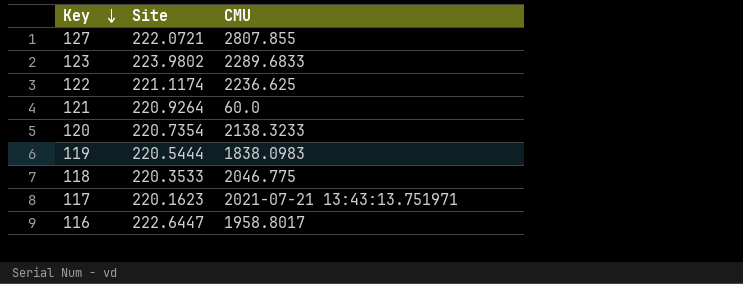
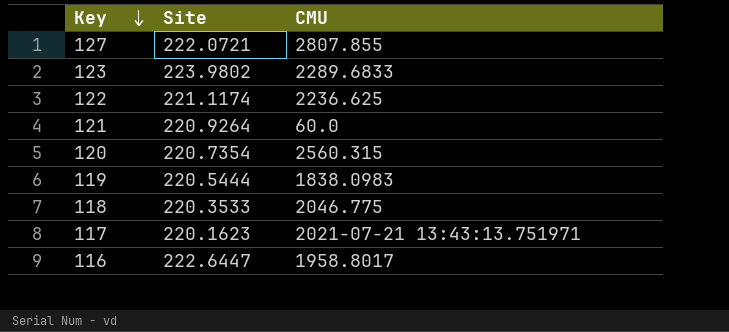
120 | CMU: 2138.3233 -> 2560.315

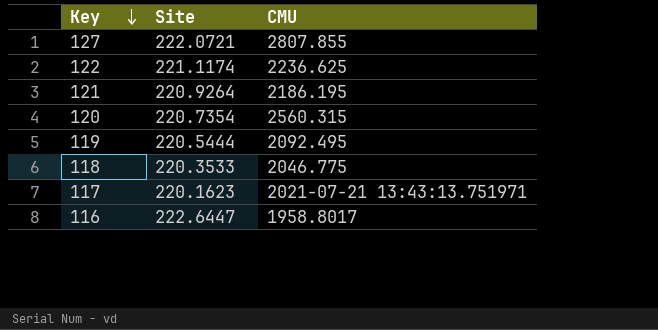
row 123: 223.9802 | 2289.6833 -> none
121 | CMU: 60.0 -> 2186.195
119 | CMU: 1838.0983 -> 2092.495

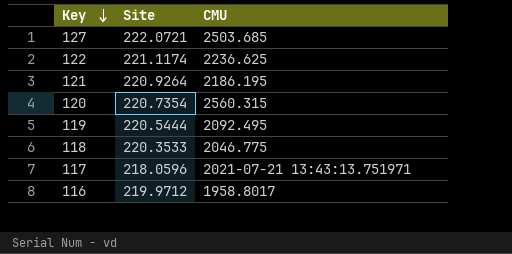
127 | CMU: 2807.855 -> 2503.685
117 | Site: 220.1623 -> 218.0596
116 | Site: 222.6447 -> 219.9712

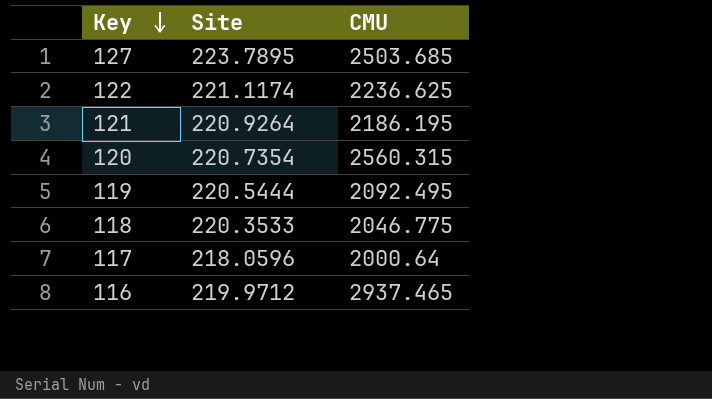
127 | Site: 222.0721 -> 223.7895
117 | CMU: 2021-07-21 13:43:13.751971 -> 2000.64
116 | CMU: 1958.8017 -> 2937.465

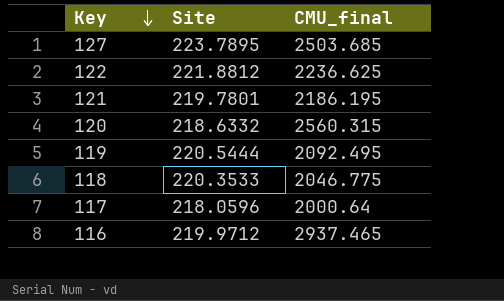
column name: CMU -> CMU_final
122 | Site: 221.1174 -> 221.8812
121 | Site: 220.9264 -> 219.7801
120 | Site: 220.7354 -> 218.6332

